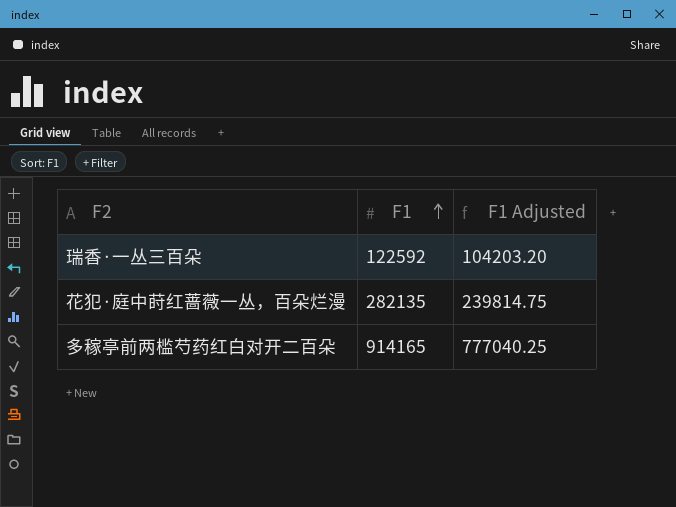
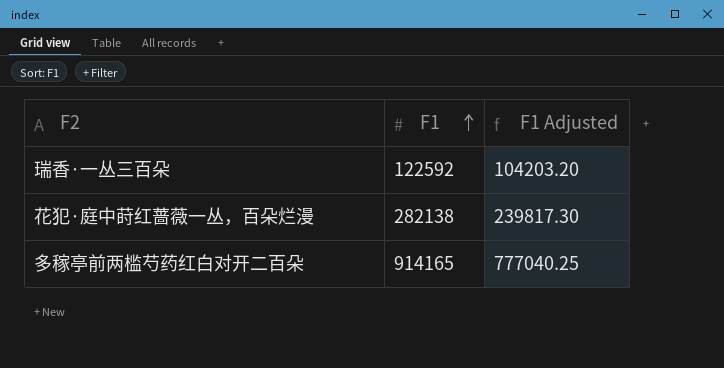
花犯·庭中莳红蔷薇一丛，百朵烂漫 | F1: 282135 -> 282138
花犯·庭中莳红蔷薇一丛，百朵烂漫 | F1 Adjusted: 239814.75 -> 239817.30

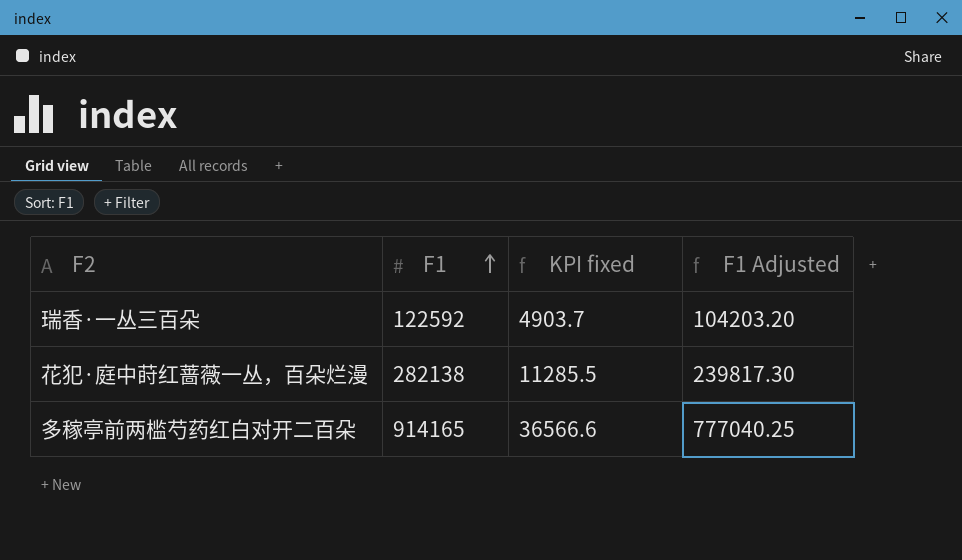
column KPI fixed | formula: none -> [F1] * 0.04

